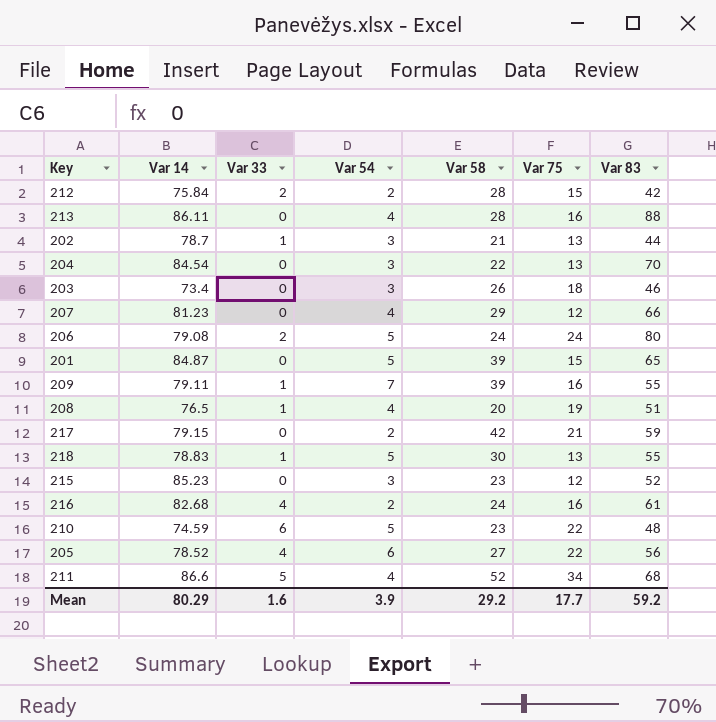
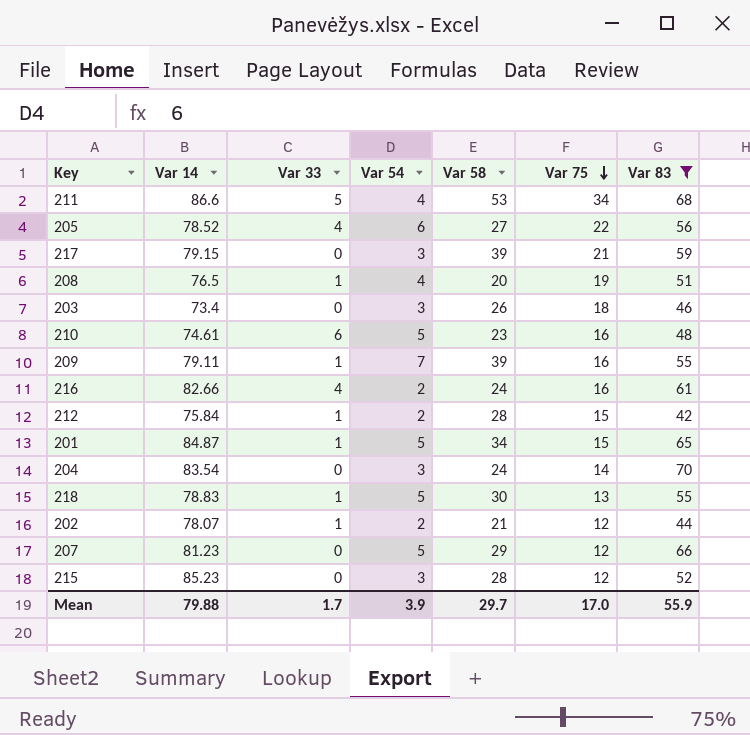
filter: none -> Var 83 <= 70
row order: none -> Var 75 descending
211 | Var 58: 52 -> 53
217 | Var 54: 2 -> 3
217 | Var 58: 42 -> 39
210 | Var 14: 74.59 -> 74.61
210 | Var 75: 22 -> 16
216 | Var 14: 82.68 -> 82.66
212 | Var 33: 2 -> 1
201 | Var 33: 0 -> 1
201 | Var 58: 39 -> 34
204 | Var 14: 84.54 -> 83.54
204 | Var 58: 22 -> 24
204 | Var 75: 13 -> 14
202 | Var 14: 78.7 -> 78.07
202 | Var 54: 3 -> 2
202 | Var 75: 13 -> 12
207 | Var 54: 4 -> 5
215 | Var 58: 23 -> 28
Mean | Var 14: 80.29 -> 79.88
Mean | Var 33: 1.6 -> 1.7
Mean | Var 58: 29.2 -> 29.7
Mean | Var 75: 17.7 -> 17.0
Mean | Var 83: 59.2 -> 55.9

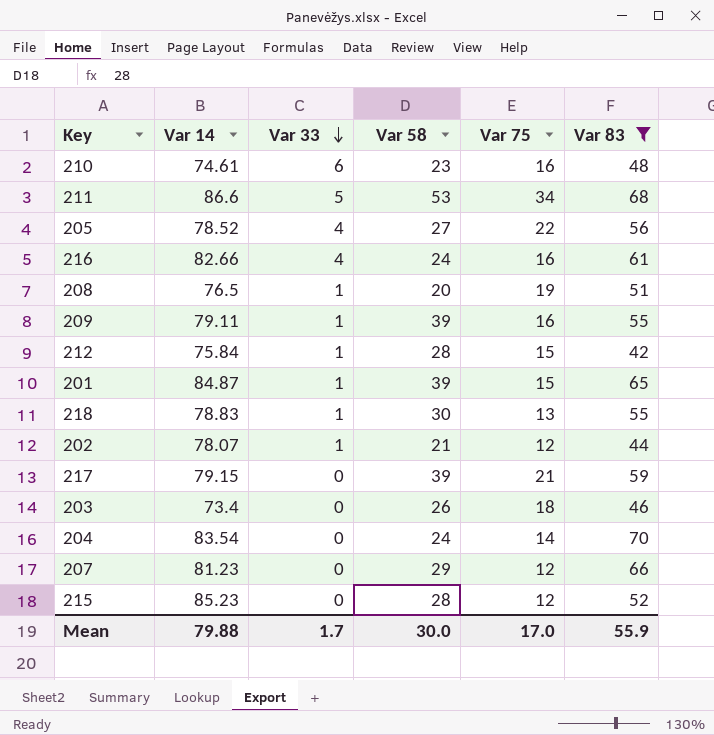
row order: Var 75 descending -> Var 33 descending
column Var 54 | position: 4 -> none
201 | Var 58: 34 -> 39
Mean | Var 58: 29.7 -> 30.0

